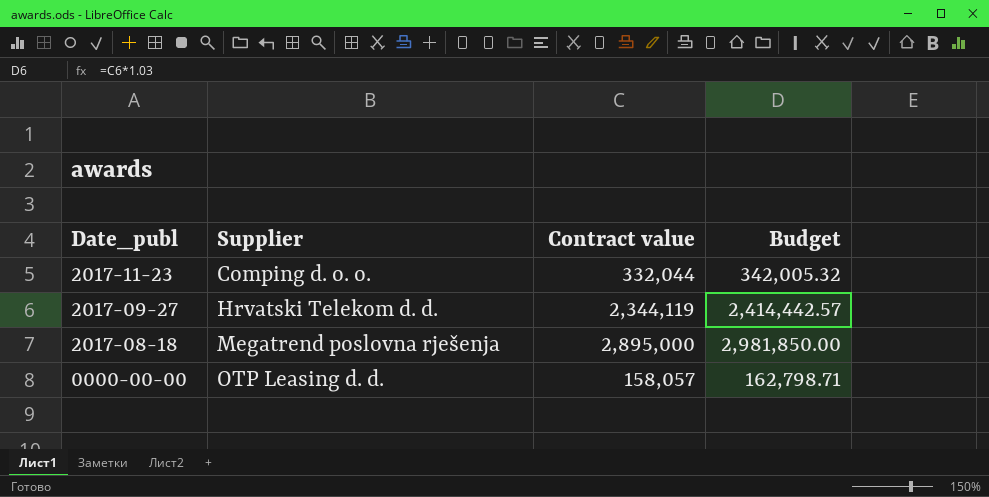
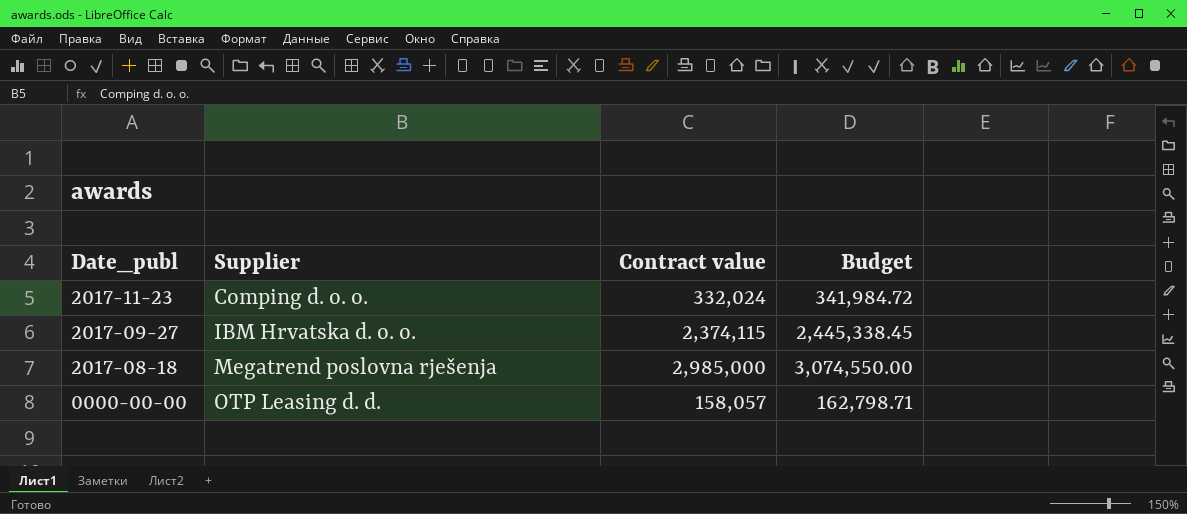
2017-11-23 | Contract value: 332,044 -> 332,024
2017-11-23 | Budget: 342,005.32 -> 341,984.72
2017-09-27 | Supplier: Hrvatski Telekom d. d. -> IBM Hrvatska d. o. o.
2017-09-27 | Contract value: 2,344,119 -> 2,374,115
2017-09-27 | Budget: 2,414,442.57 -> 2,445,338.45
2017-08-18 | Contract value: 2,895,000 -> 2,985,000
2017-08-18 | Budget: 2,981,850.00 -> 3,074,550.00

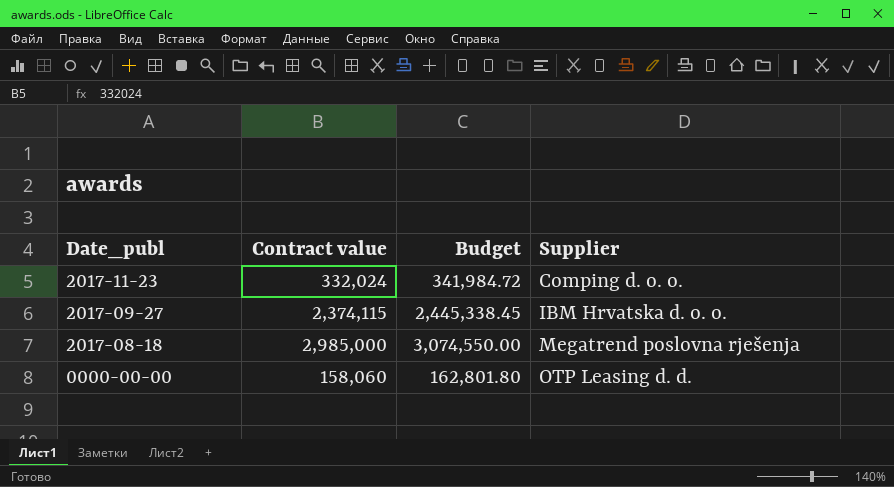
column Supplier | position: 2 -> 4
0000-00-00 | Contract value: 158,057 -> 158,060
0000-00-00 | Budget: 162,798.71 -> 162,801.80

